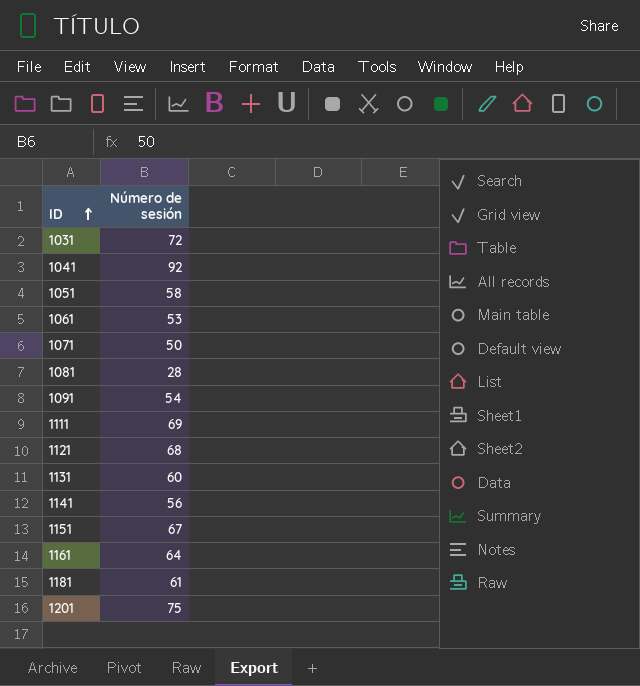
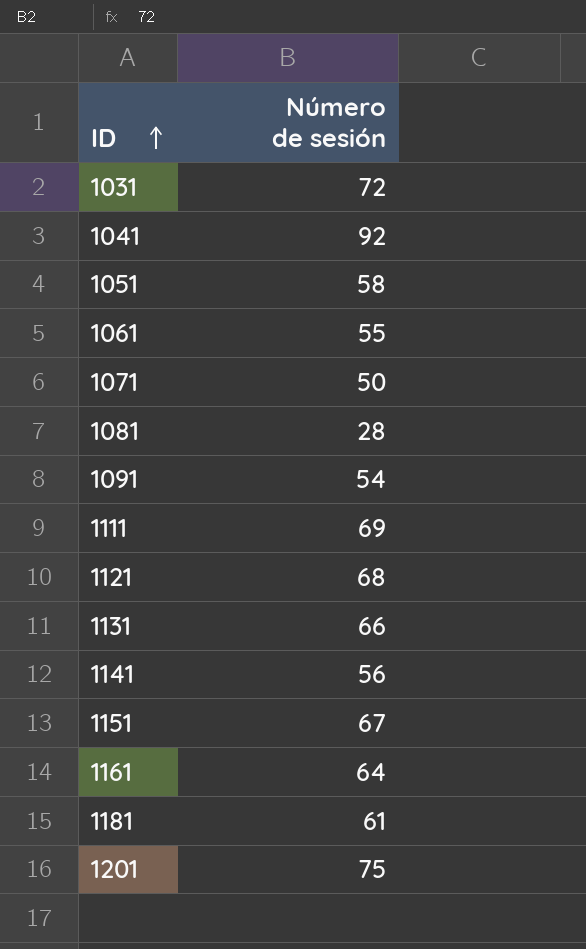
1061 | Número de sesión: 53 -> 55
1131 | Número de sesión: 60 -> 66

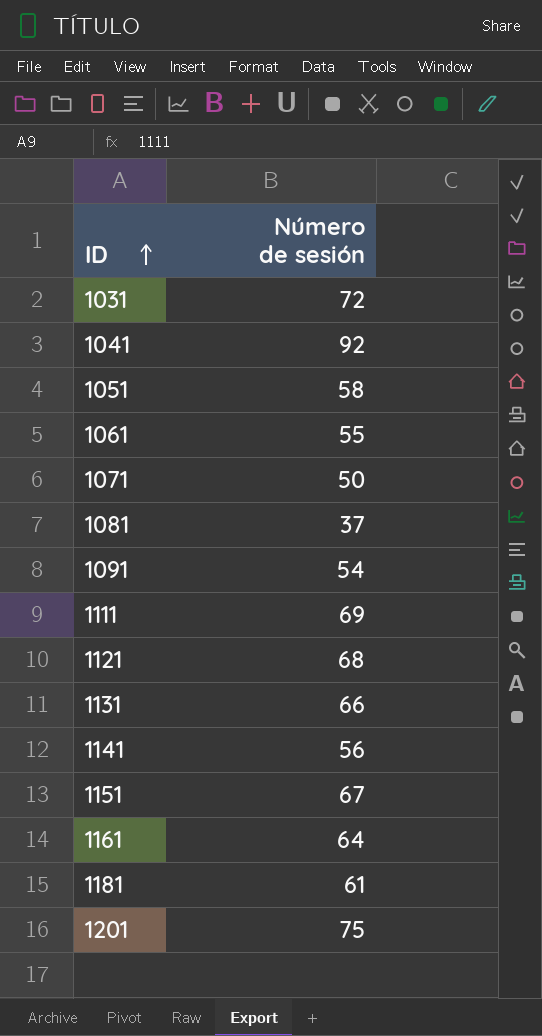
1081 | Número de sesión: 28 -> 37

